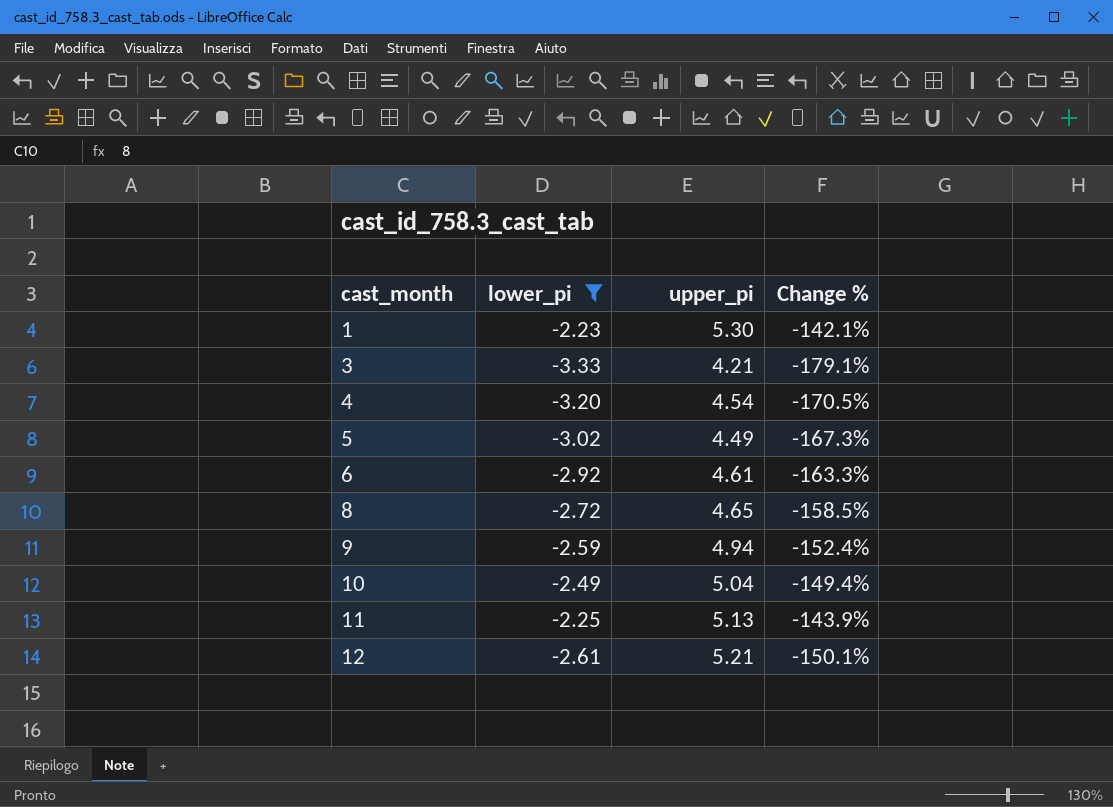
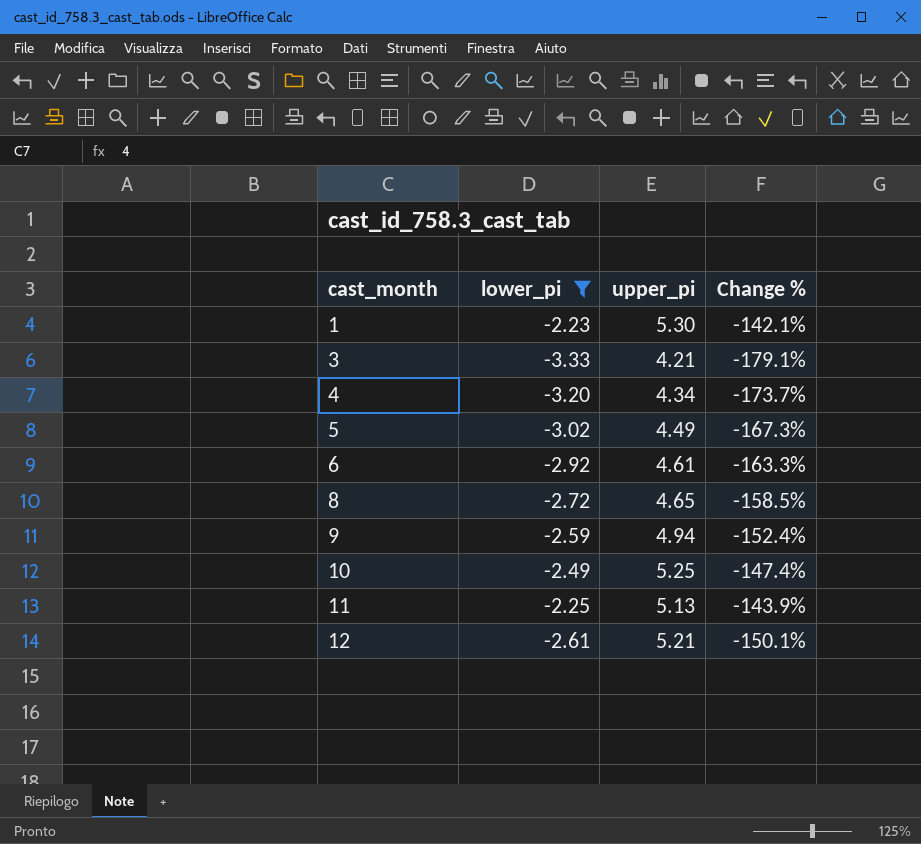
4 | upper_pi: 4.54 -> 4.34
4 | Change %: -170.5% -> -173.7%
10 | upper_pi: 5.04 -> 5.25
10 | Change %: -149.4% -> -147.4%

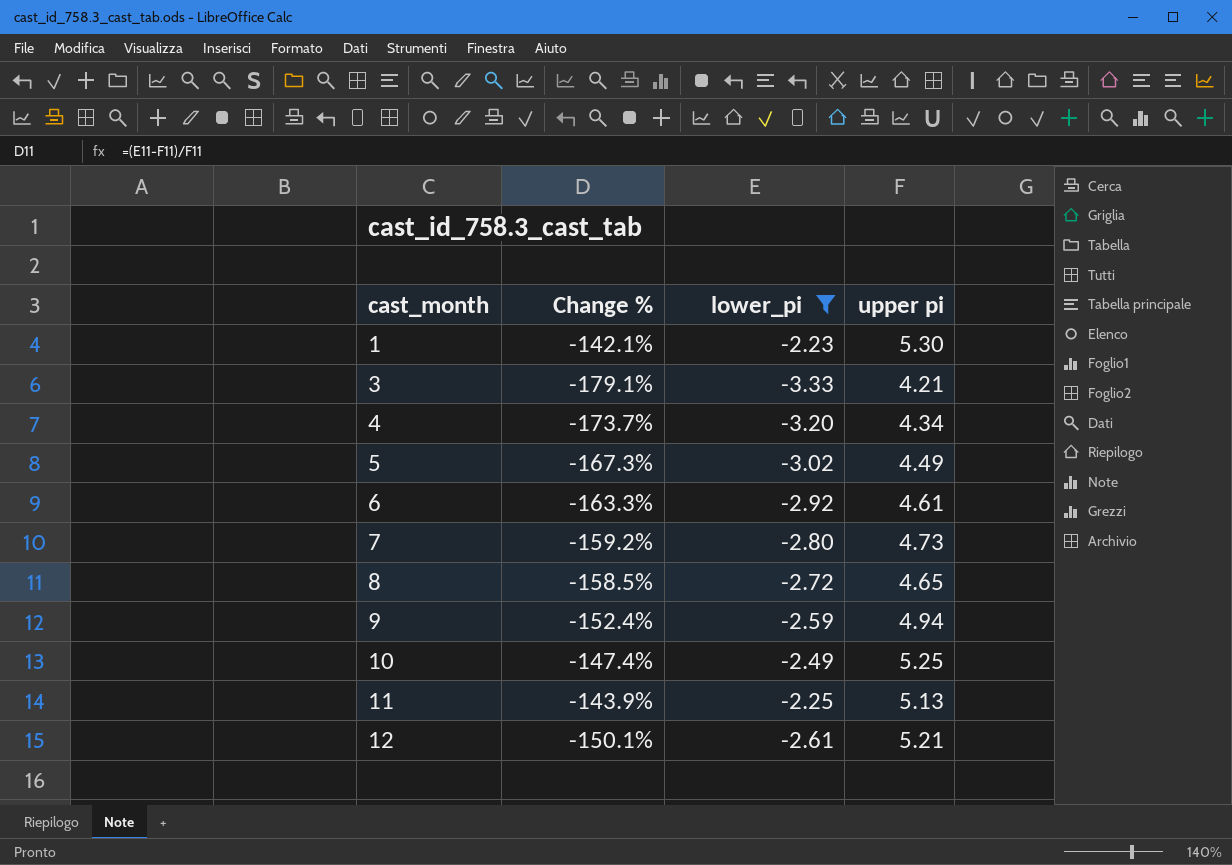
column Change % | position: 4 -> 2
column name: upper_pi -> upper pi
row 7: none -> -159.2% | -2.80 | 4.73

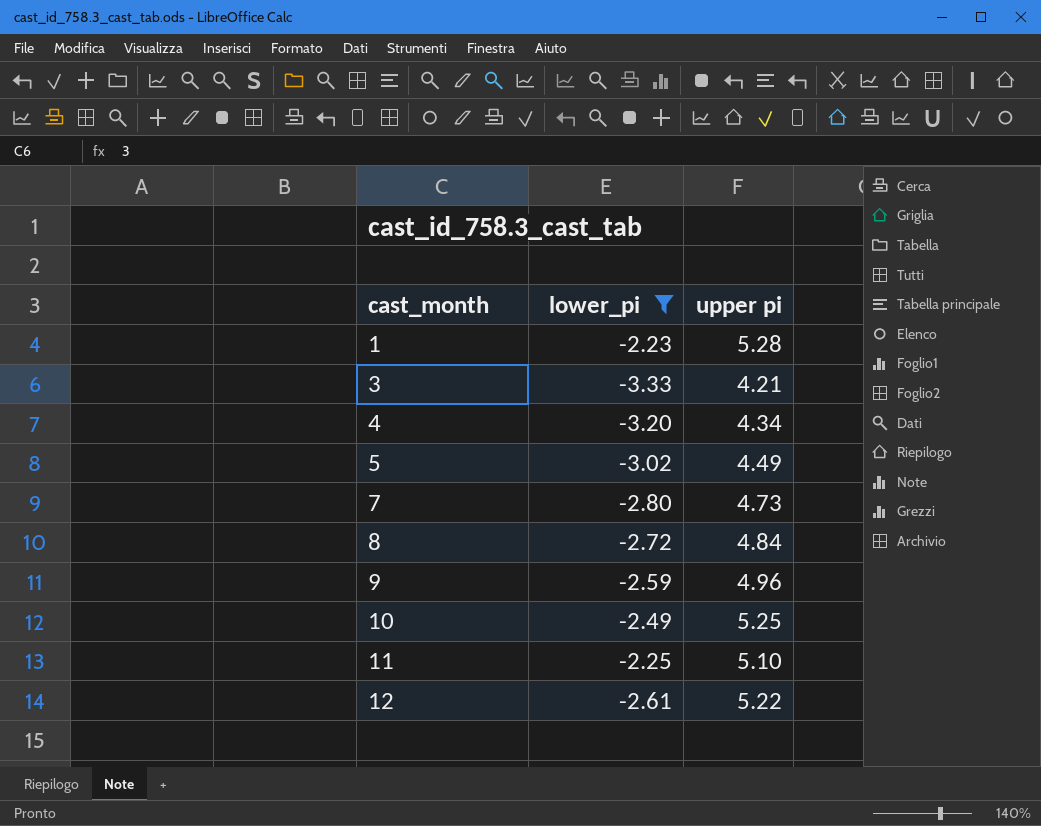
column Change % | formula: ([lower_pi] - [upper pi]) / [upper pi] -> none
row 6: -163.3% | -2.92 | 4.61 -> none
1 | upper pi: 5.30 -> 5.28
8 | upper pi: 4.65 -> 4.84
9 | upper pi: 4.94 -> 4.96
11 | upper pi: 5.13 -> 5.10
12 | upper pi: 5.21 -> 5.22

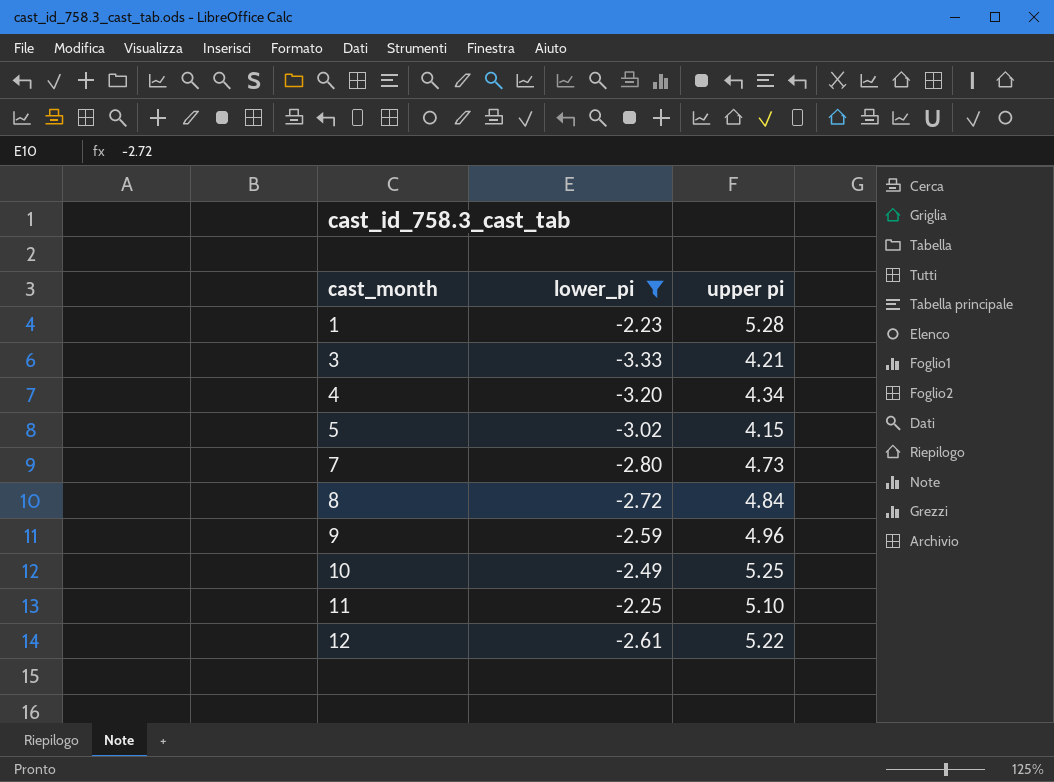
5 | upper pi: 4.49 -> 4.15

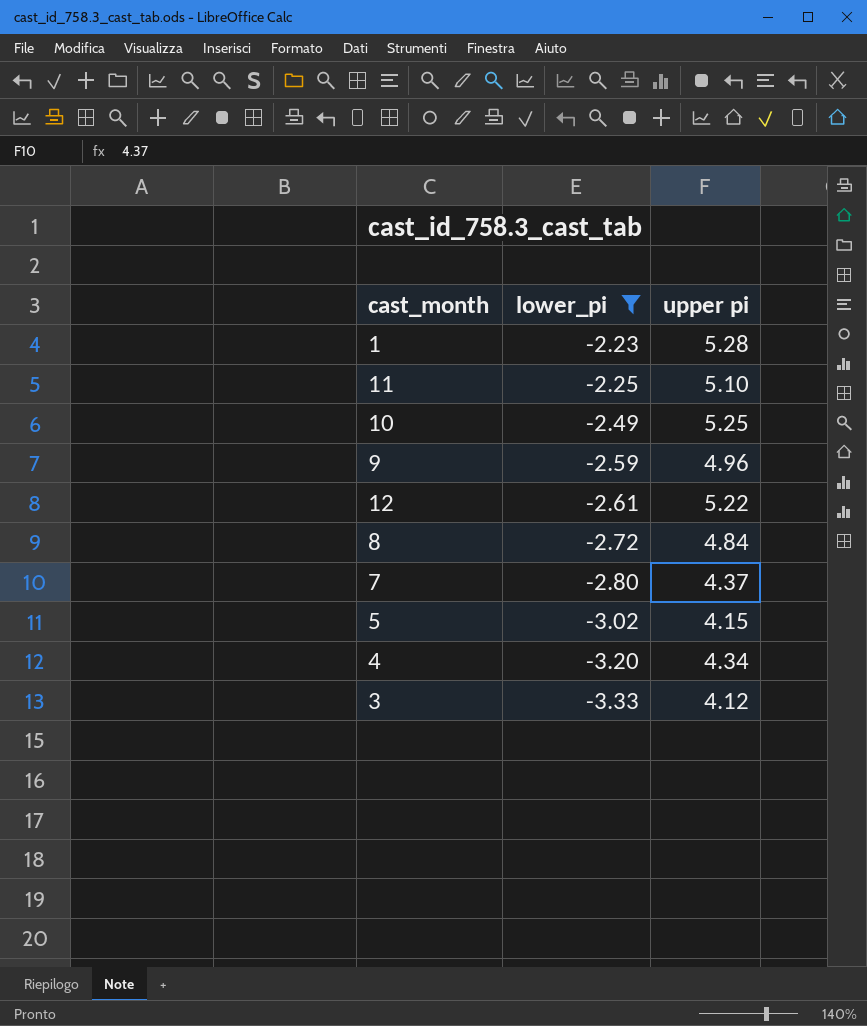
row order: cast_month ascending -> lower_pi descending
7 | upper pi: 4.73 -> 4.37
3 | upper pi: 4.21 -> 4.12

